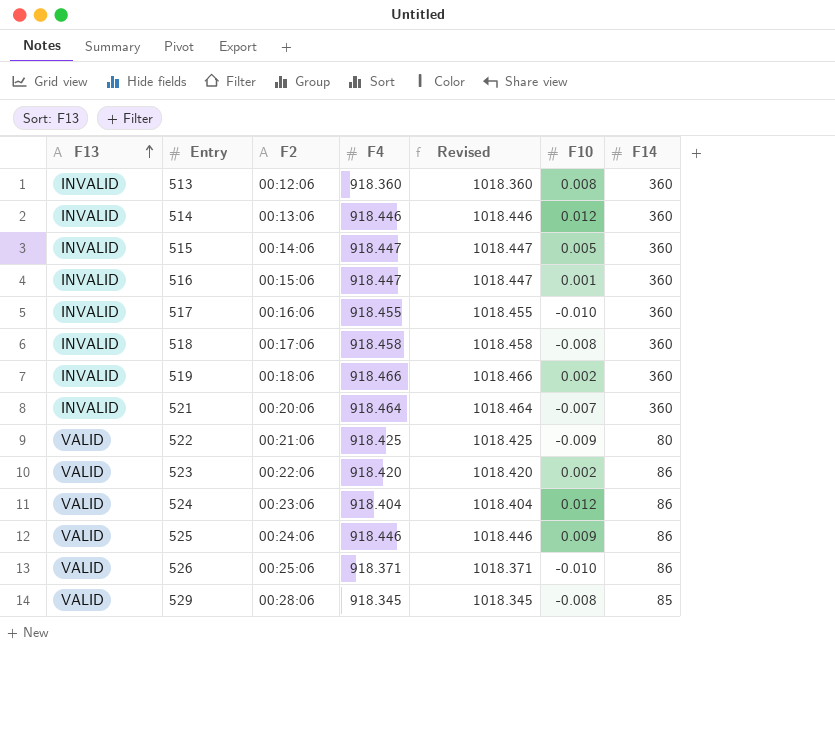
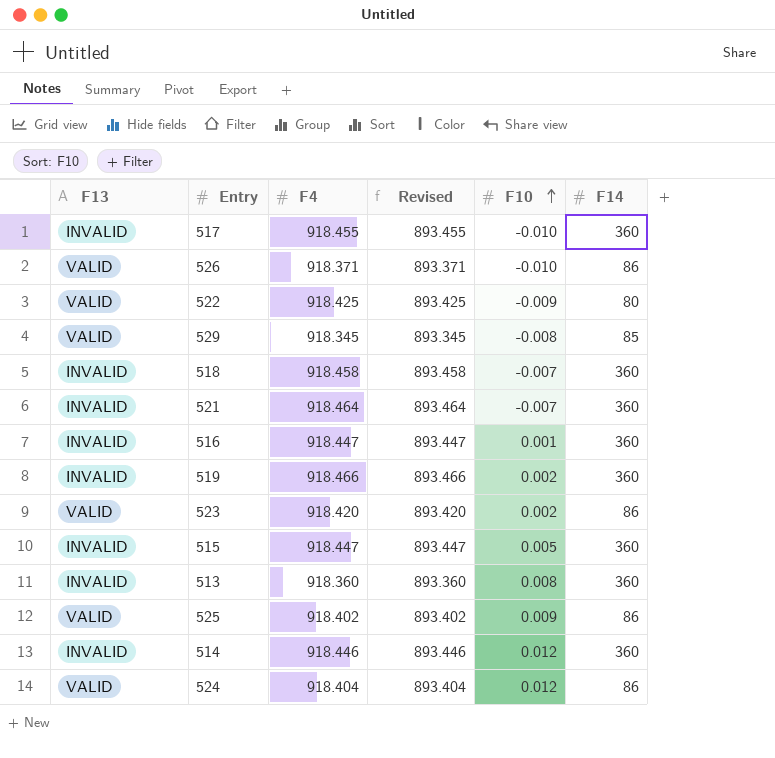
row order: F13 ascending -> F10 ascending
column F2 | position: 3 -> none
column Revised | formula: [F4] + 100 -> [F4] - 25
518 | F10: -0.008 -> -0.007
525 | F4: 918.446 -> 918.402

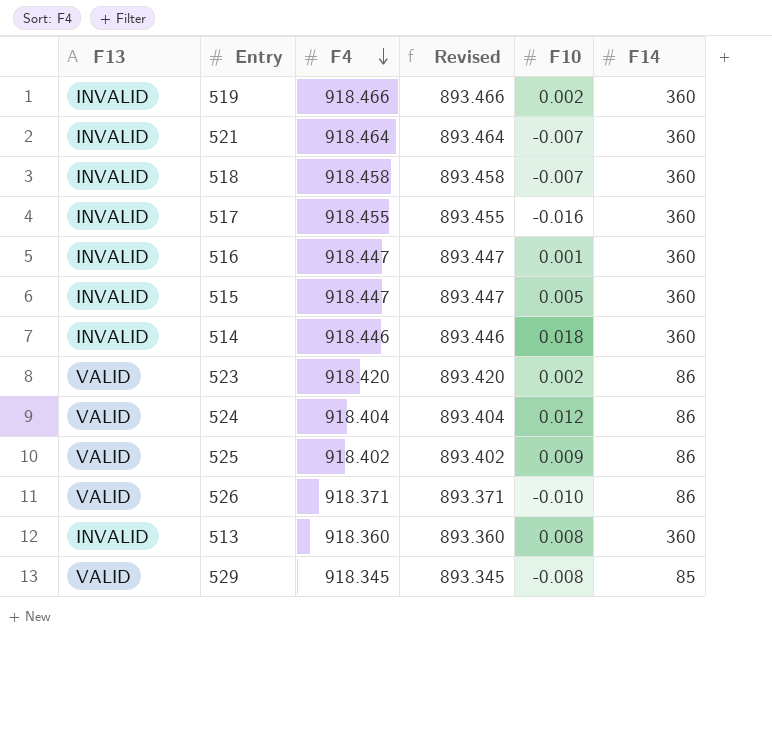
row order: F10 ascending -> F4 descending
row 522: VALID | 918.425 | 893.425 | -0.009 | 80 -> none
517 | F10: -0.010 -> -0.016
514 | F10: 0.012 -> 0.018

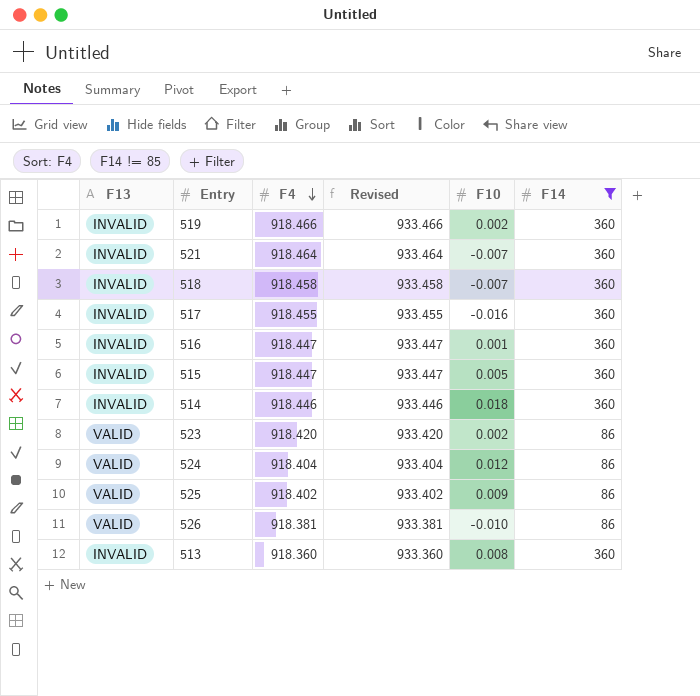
filter: none -> F14 != 85
column Revised | formula: [F4] - 25 -> [F4] + 15
526 | F4: 918.371 -> 918.381

